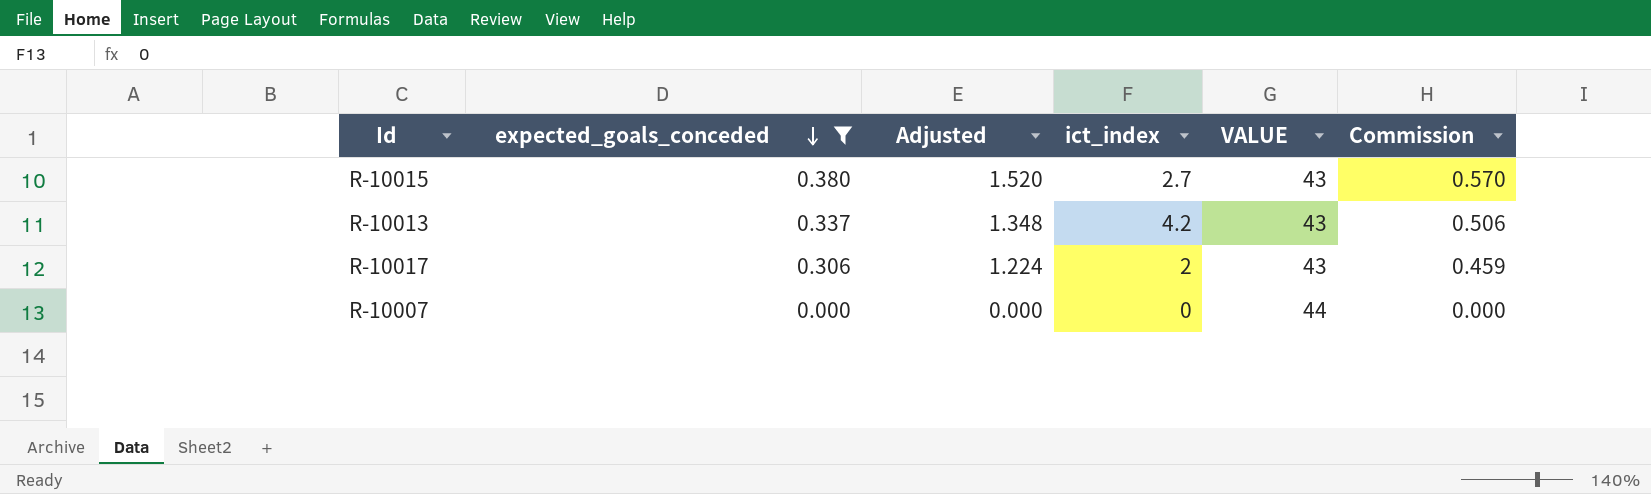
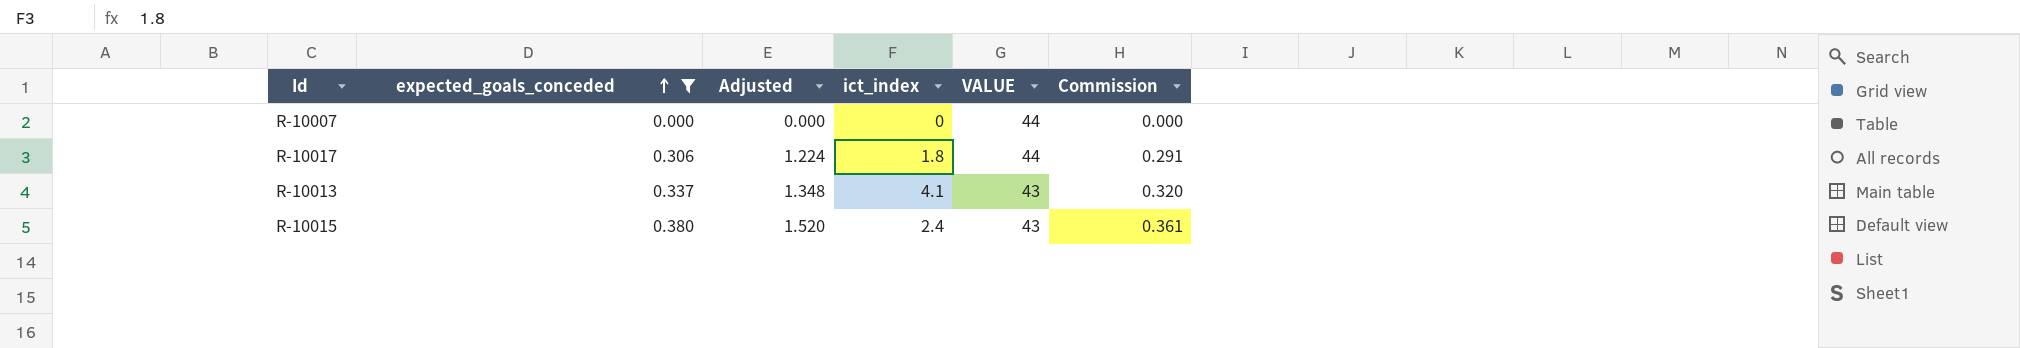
row order: expected_goals_conceded descending -> expected_goals_conceded ascending
column Commission | formula: [expected_goals_conceded] * 1.5 -> [expected_goals_conceded] * 0.95
R-10017 | ict_index: 2 -> 1.8
R-10017 | VALUE: 43 -> 44
R-10013 | ict_index: 4.2 -> 4.1
R-10015 | ict_index: 2.7 -> 2.4

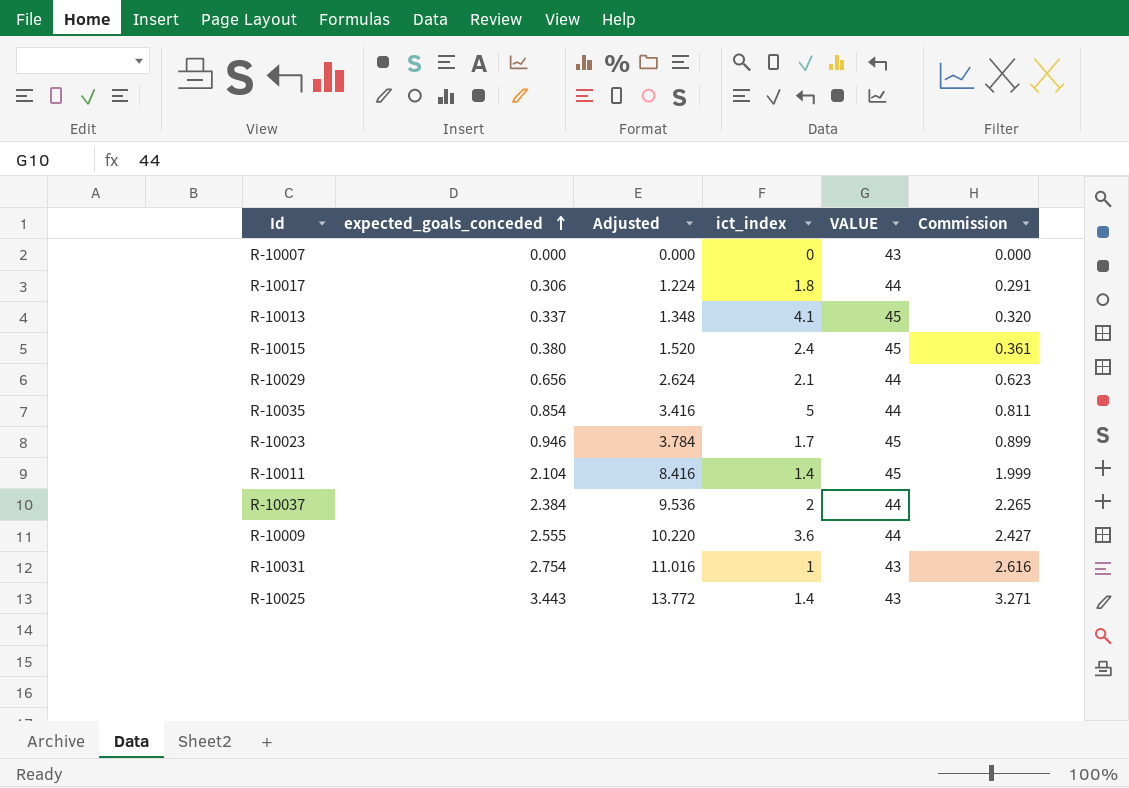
filter: expected_goals_conceded <= 0.380 -> none
R-10007 | VALUE: 44 -> 43
R-10013 | VALUE: 43 -> 45
R-10015 | VALUE: 43 -> 45

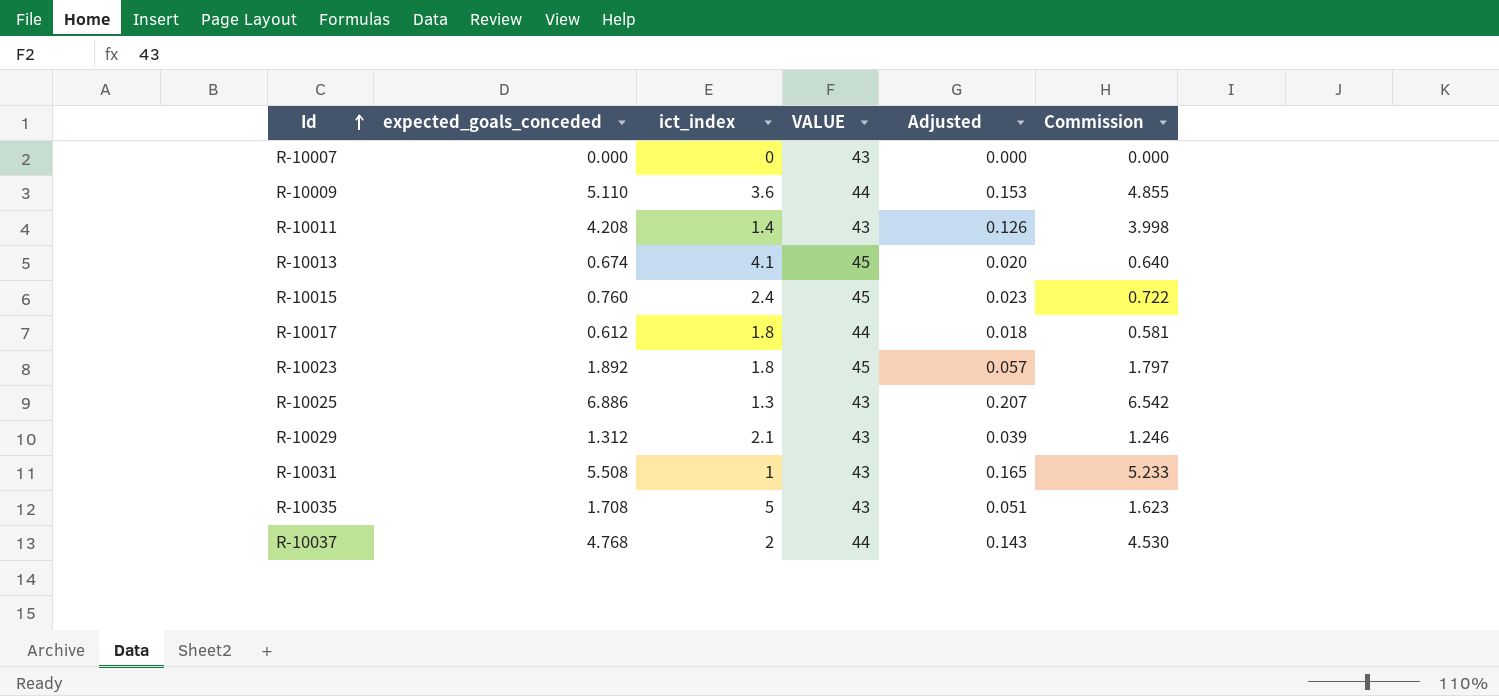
row order: expected_goals_conceded ascending -> Id ascending
column Adjusted | formula: [expected_goals_conceded] * 4 -> [expected_goals_conceded] * 0.03
column Adjusted | position: 3 -> 5
R-10009 | expected_goals_conceded: 2.555 -> 5.110
R-10009 | Commission: 2.427 -> 4.855
R-10011 | expected_goals_conceded: 2.104 -> 4.208
R-10011 | VALUE: 45 -> 43
R-10011 | Commission: 1.999 -> 3.998
R-10013 | expected_goals_conceded: 0.337 -> 0.674
R-10013 | Commission: 0.320 -> 0.640
R-10015 | expected_goals_conceded: 0.380 -> 0.760
R-10015 | Commission: 0.361 -> 0.722
R-10017 | expected_goals_conceded: 0.306 -> 0.612
R-10017 | Commission: 0.291 -> 0.581
R-10023 | expected_goals_conceded: 0.946 -> 1.892
R-10023 | ict_index: 1.7 -> 1.8
R-10023 | Commission: 0.899 -> 1.797
R-10025 | expected_goals_conceded: 3.443 -> 6.886
R-10025 | ict_index: 1.4 -> 1.3
R-10025 | Commission: 3.271 -> 6.542
R-10029 | expected_goals_conceded: 0.656 -> 1.312
R-10029 | VALUE: 44 -> 43
R-10029 | Commission: 0.623 -> 1.246
R-10031 | expected_goals_conceded: 2.754 -> 5.508
R-10031 | Commission: 2.616 -> 5.233
R-10035 | expected_goals_conceded: 0.854 -> 1.708
R-10035 | VALUE: 44 -> 43
R-10035 | Commission: 0.811 -> 1.623
R-10037 | expected_goals_conceded: 2.384 -> 4.768
R-10037 | Commission: 2.265 -> 4.530

